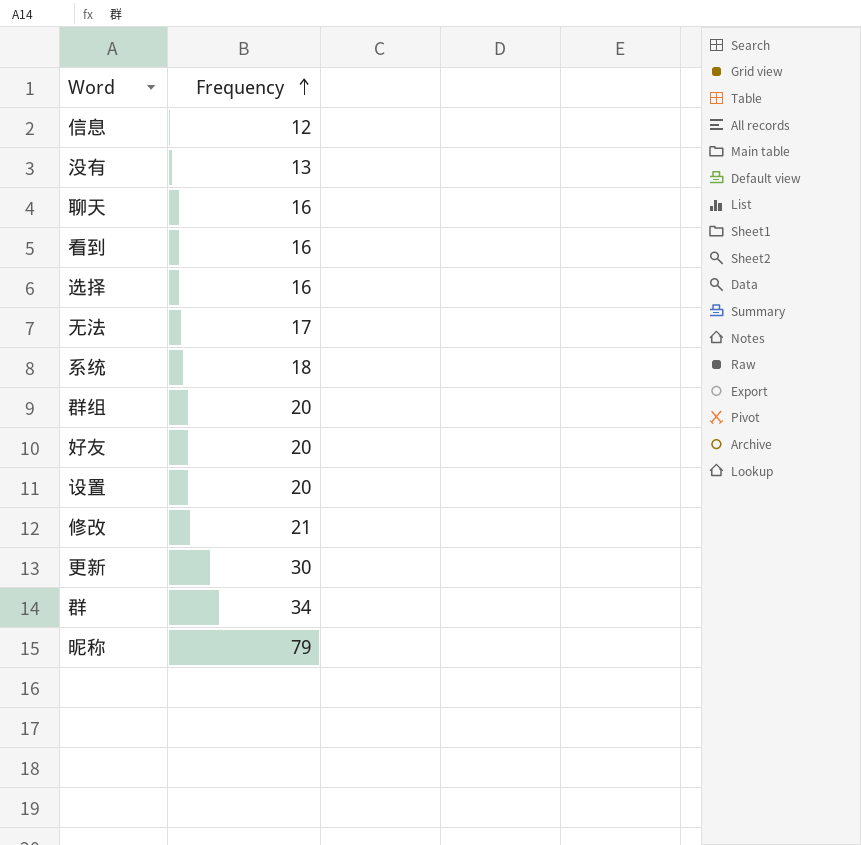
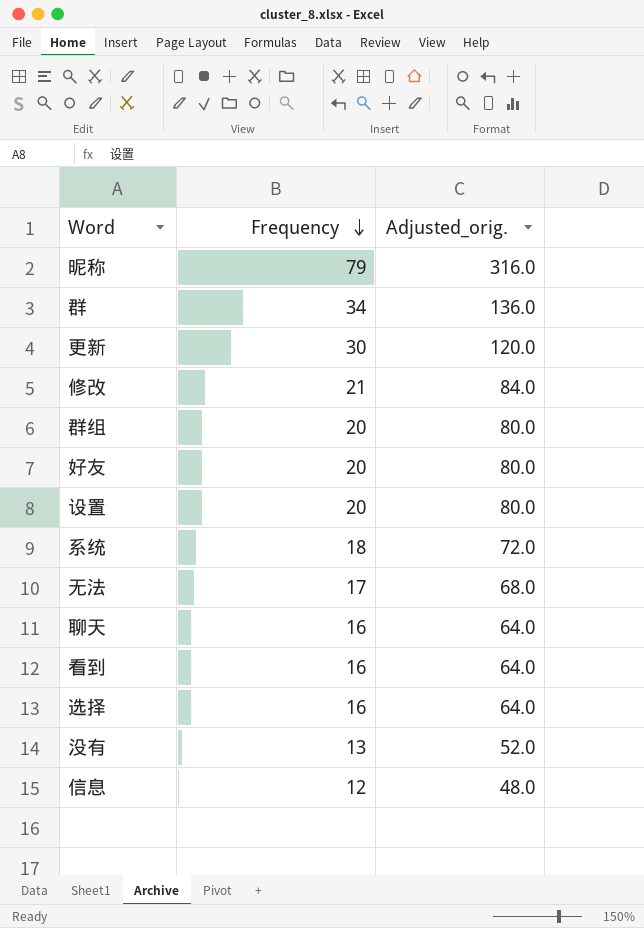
row order: Frequency ascending -> Frequency descending
column Adjusted_orig. | formula: none -> [Frequency] * 4

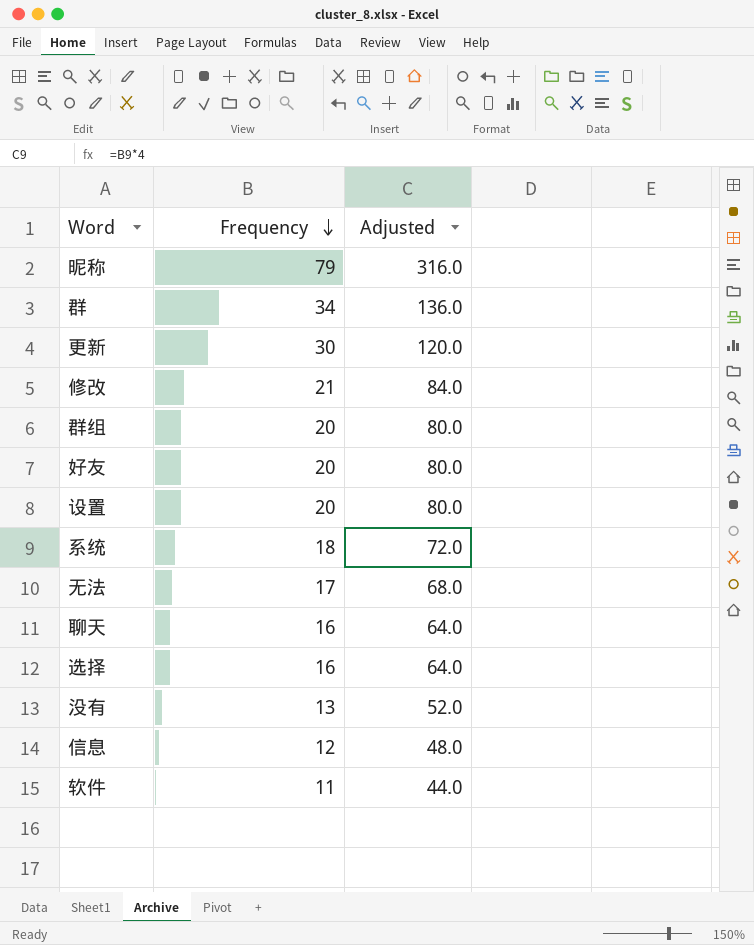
column name: Adjusted_orig. -> Adjusted
row 看到: 16 | 64.0 -> none
row 软件: none -> 11 | 44.0

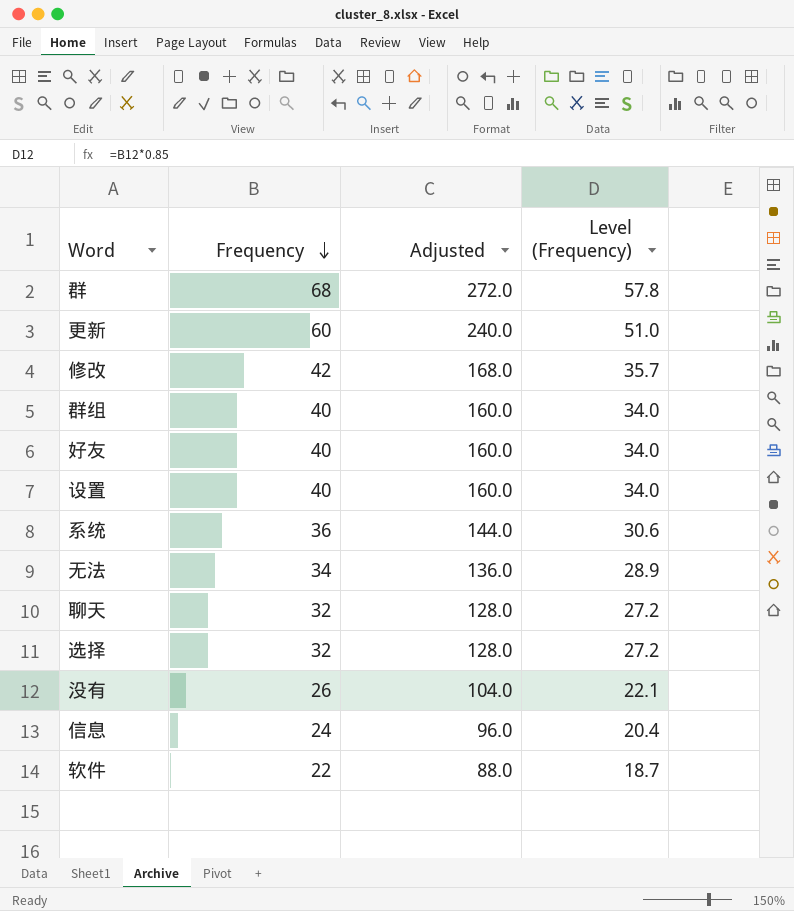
column Level (Frequency) | formula: none -> [Frequency] * 0.85
row 昵称: 79 | 316.0 -> none
群 | Frequency: 34 -> 68
群 | Adjusted: 136.0 -> 272.0
更新 | Frequency: 30 -> 60
更新 | Adjusted: 120.0 -> 240.0
修改 | Frequency: 21 -> 42
修改 | Adjusted: 84.0 -> 168.0
群组 | Frequency: 20 -> 40
群组 | Adjusted: 80.0 -> 160.0
好友 | Frequency: 20 -> 40
好友 | Adjusted: 80.0 -> 160.0
设置 | Frequency: 20 -> 40
设置 | Adjusted: 80.0 -> 160.0
系统 | Frequency: 18 -> 36
系统 | Adjusted: 72.0 -> 144.0
无法 | Frequency: 17 -> 34
无法 | Adjusted: 68.0 -> 136.0
聊天 | Frequency: 16 -> 32
聊天 | Adjusted: 64.0 -> 128.0
选择 | Frequency: 16 -> 32
选择 | Adjusted: 64.0 -> 128.0
没有 | Frequency: 13 -> 26
没有 | Adjusted: 52.0 -> 104.0
信息 | Frequency: 12 -> 24
信息 | Adjusted: 48.0 -> 96.0
软件 | Frequency: 11 -> 22
软件 | Adjusted: 44.0 -> 88.0

